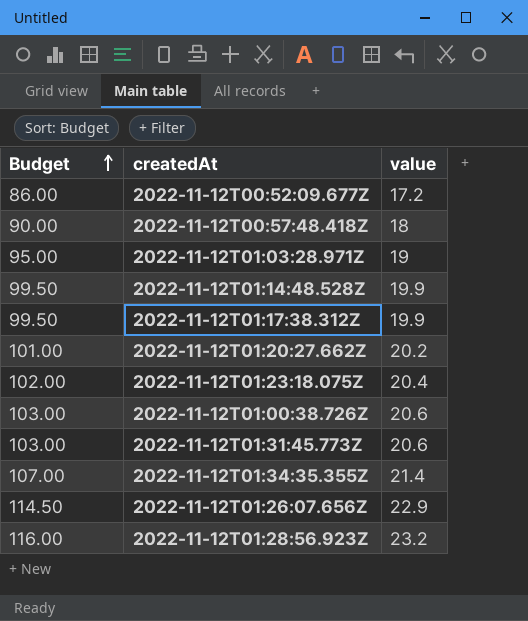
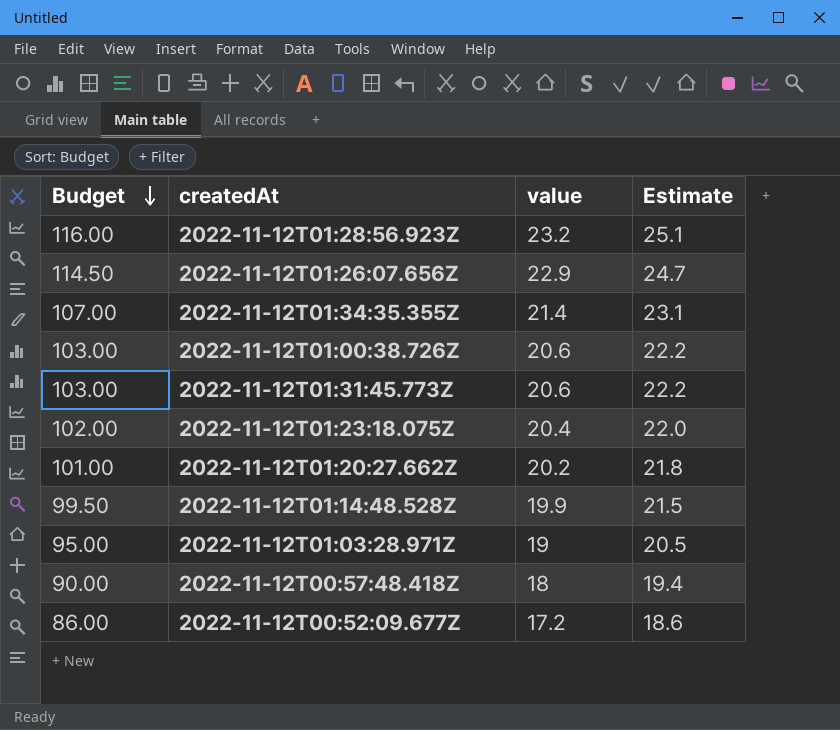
row order: Budget ascending -> Budget descending
column Estimate | formula: none -> [value] * 1.08
row 2022-11-12T01:17:38.312Z: 99.50 | 19.9 -> none

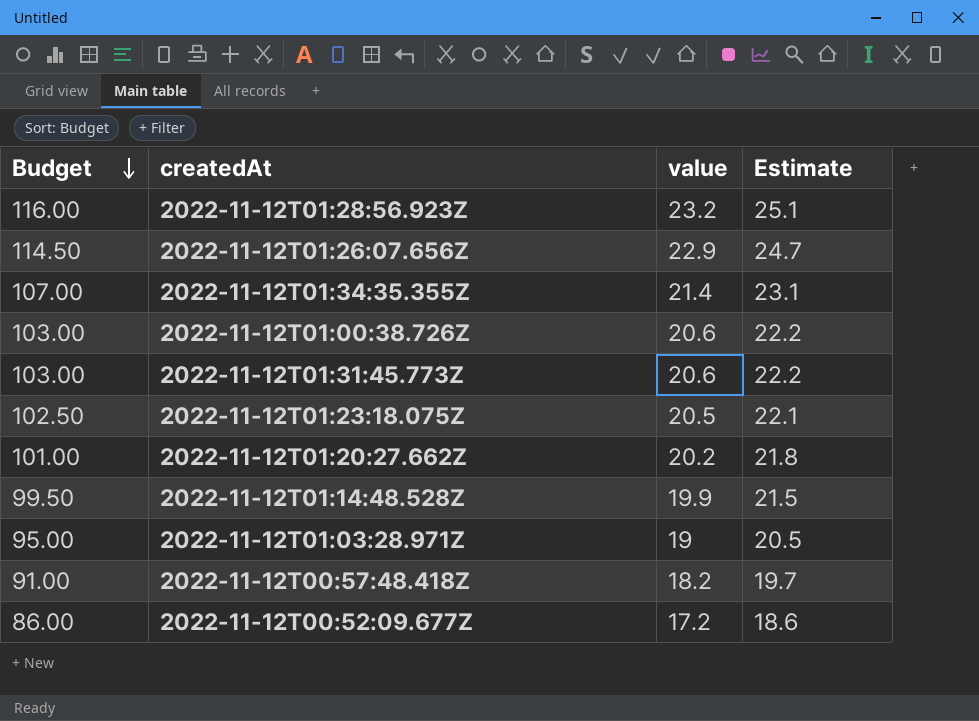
2022-11-12T01:23:18.075Z | Budget: 102.00 -> 102.50
2022-11-12T01:23:18.075Z | value: 20.4 -> 20.5
2022-11-12T01:23:18.075Z | Estimate: 22.0 -> 22.1
2022-11-12T00:57:48.418Z | Budget: 90.00 -> 91.00
2022-11-12T00:57:48.418Z | value: 18 -> 18.2
2022-11-12T00:57:48.418Z | Estimate: 19.4 -> 19.7

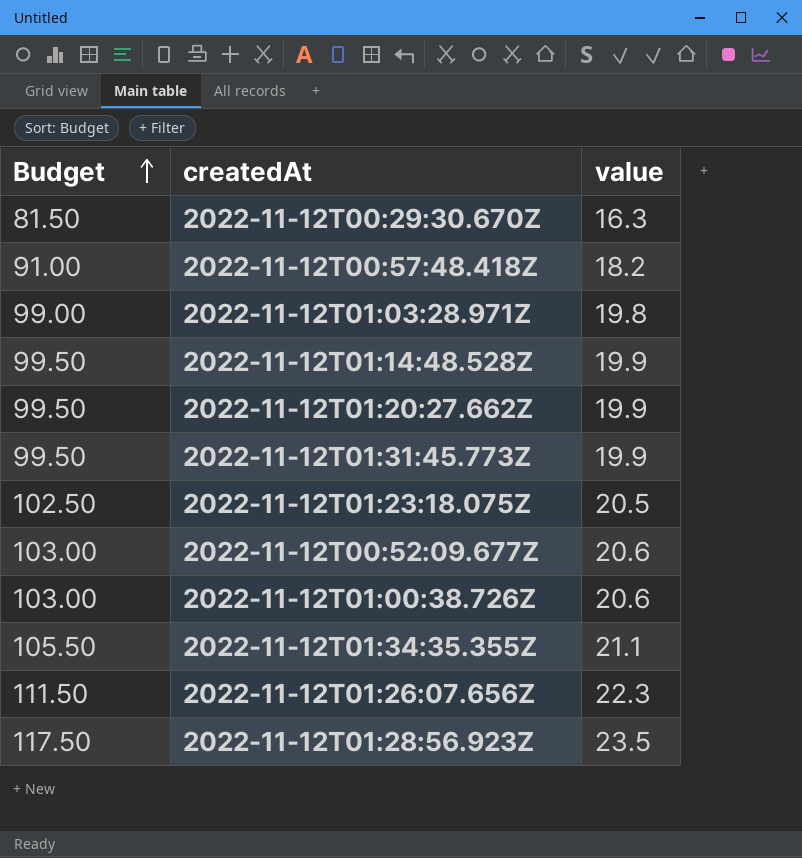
row order: Budget descending -> Budget ascending
column Estimate | formula: [value] * 1.08 -> none
row 2022-11-12T00:29:30.670Z: none -> 81.50 | 16.3
2022-11-12T01:03:28.971Z | Budget: 95.00 -> 99.00
2022-11-12T01:03:28.971Z | value: 19 -> 19.8
2022-11-12T01:20:27.662Z | Budget: 101.00 -> 99.50
2022-11-12T01:20:27.662Z | value: 20.2 -> 19.9
2022-11-12T01:31:45.773Z | Budget: 103.00 -> 99.50
2022-11-12T01:31:45.773Z | value: 20.6 -> 19.9
2022-11-12T00:52:09.677Z | Budget: 86.00 -> 103.00
2022-11-12T00:52:09.677Z | value: 17.2 -> 20.6
2022-11-12T01:34:35.355Z | Budget: 107.00 -> 105.50
2022-11-12T01:34:35.355Z | value: 21.4 -> 21.1
2022-11-12T01:26:07.656Z | Budget: 114.50 -> 111.50
2022-11-12T01:26:07.656Z | value: 22.9 -> 22.3
2022-11-12T01:28:56.923Z | Budget: 116.00 -> 117.50
2022-11-12T01:28:56.923Z | value: 23.2 -> 23.5

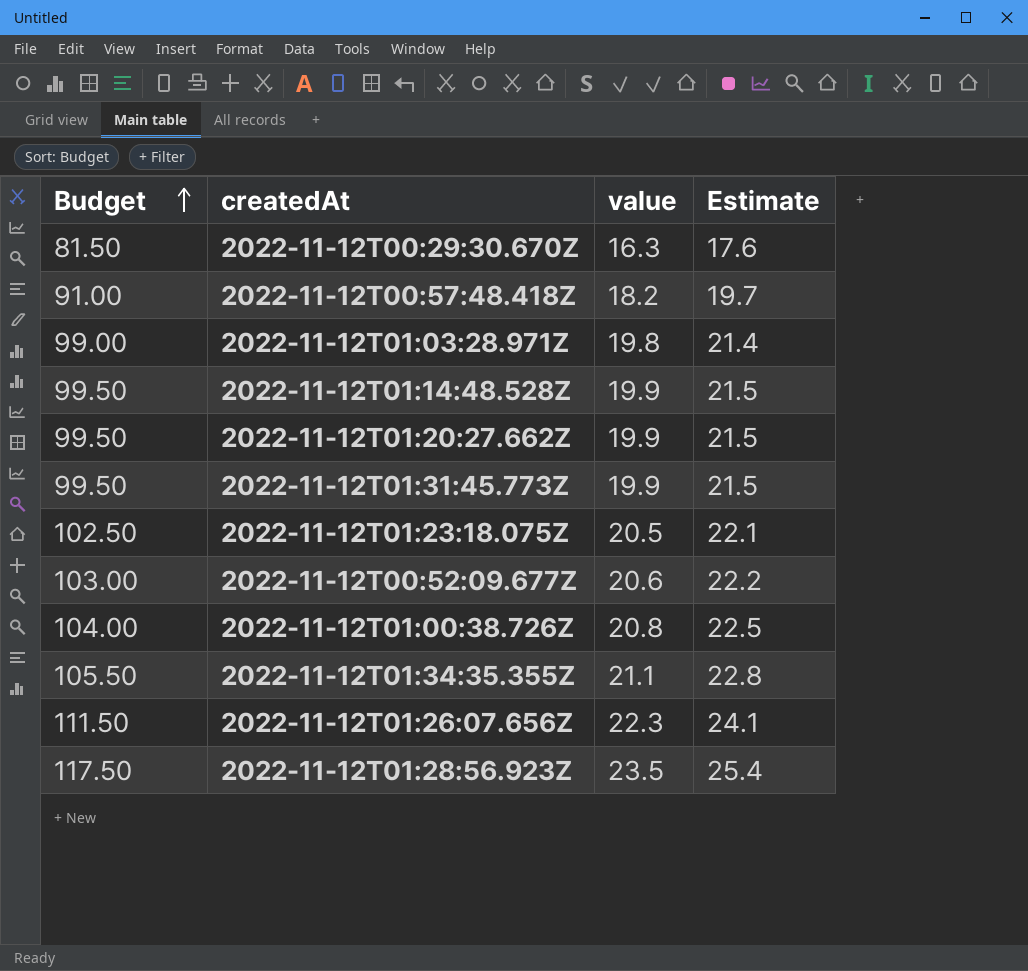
column Estimate | formula: none -> [value] * 1.08
2022-11-12T01:00:38.726Z | Budget: 103.00 -> 104.00
2022-11-12T01:00:38.726Z | value: 20.6 -> 20.8

